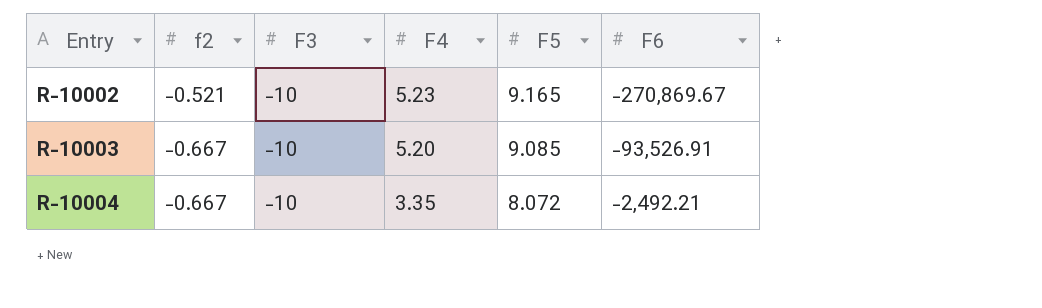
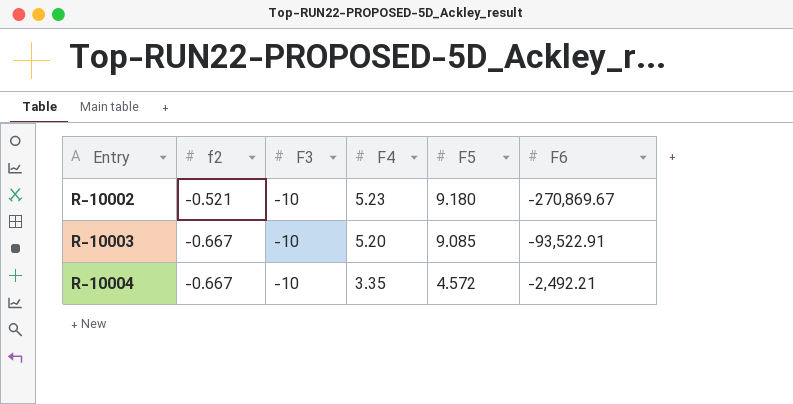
R-10002 | F5: 9.165 -> 9.180
R-10003 | F6: -93,526.91 -> -93,522.91
R-10004 | F5: 8.072 -> 4.572

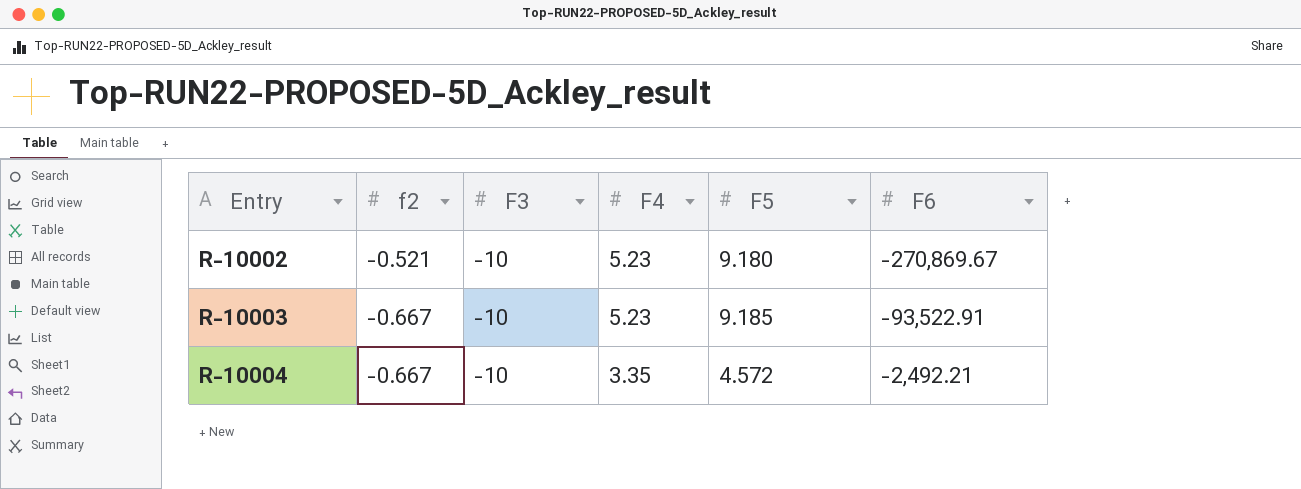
R-10003 | F4: 5.20 -> 5.23
R-10003 | F5: 9.085 -> 9.185

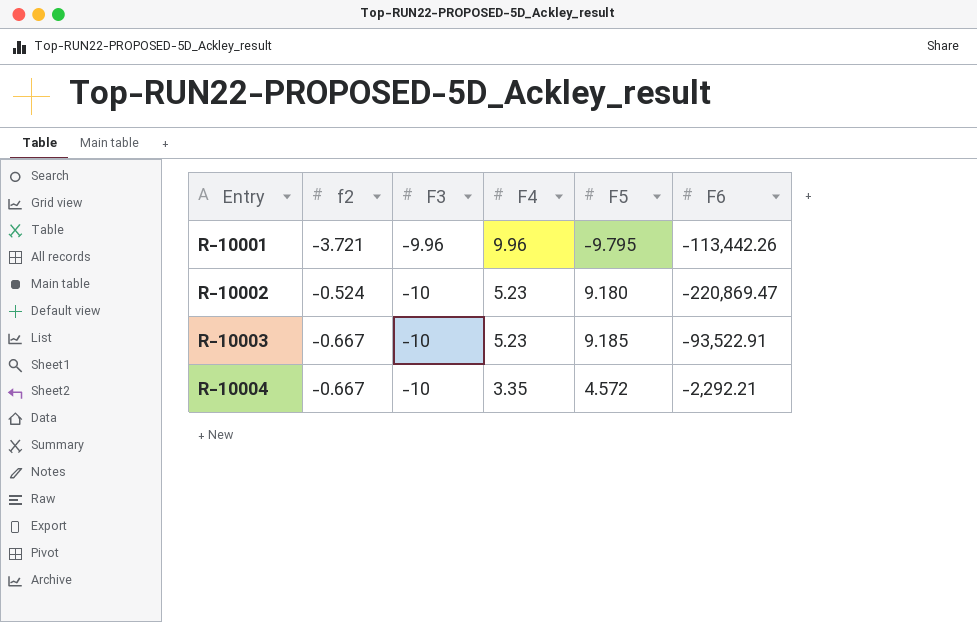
row R-10001: none -> -3.721 | -9.96 | 9.96 | -9.795 | -113,442.26
R-10002 | f2: -0.521 -> -0.524
R-10002 | F6: -270,869.67 -> -220,869.47
R-10004 | F6: -2,492.21 -> -2,292.21

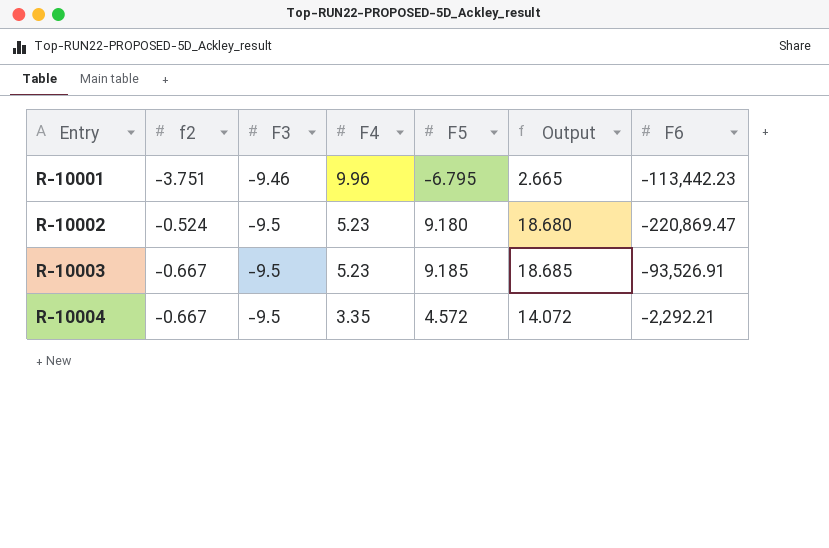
column Output | formula: none -> [F5] - [F3]
R-10001 | f2: -3.721 -> -3.751
R-10001 | F3: -9.96 -> -9.46
R-10001 | F5: -9.795 -> -6.795
R-10001 | F6: -113,442.26 -> -113,442.23
R-10002 | F3: -10 -> -9.5
R-10003 | F3: -10 -> -9.5
R-10003 | F6: -93,522.91 -> -93,526.91
R-10004 | F3: -10 -> -9.5

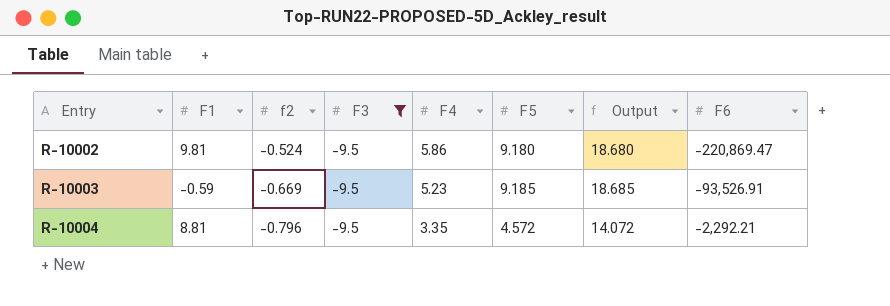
filter: none -> F3 = -9.5
column F1 | position: none -> 2
R-10002 | F4: 5.23 -> 5.86
R-10003 | f2: -0.667 -> -0.669
R-10004 | f2: -0.667 -> -0.796

